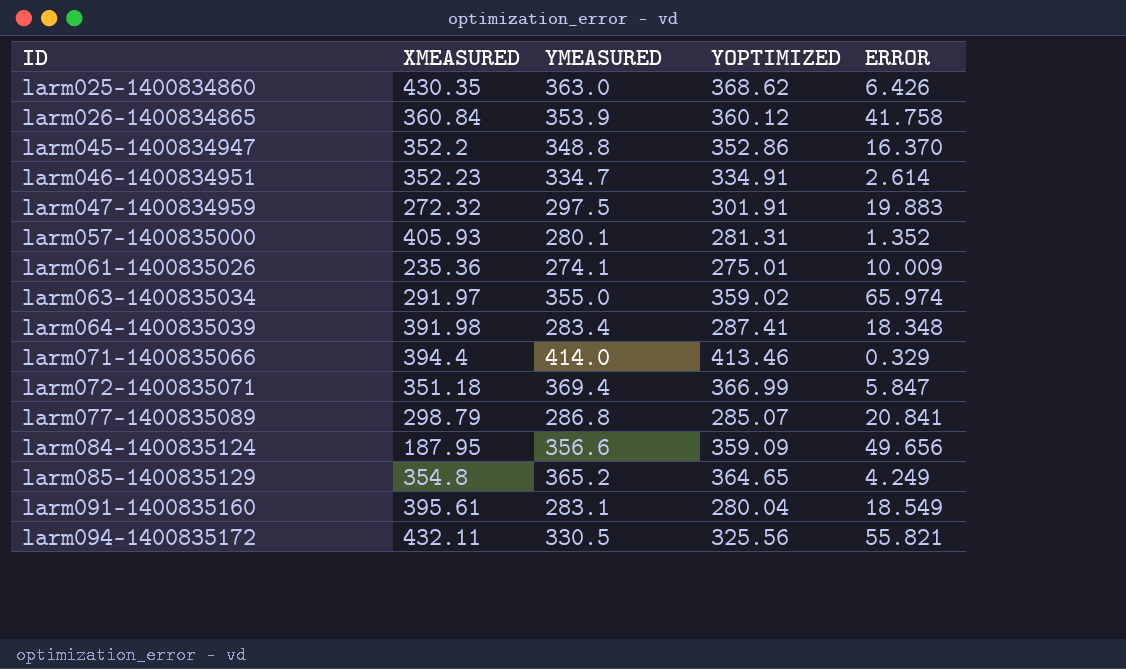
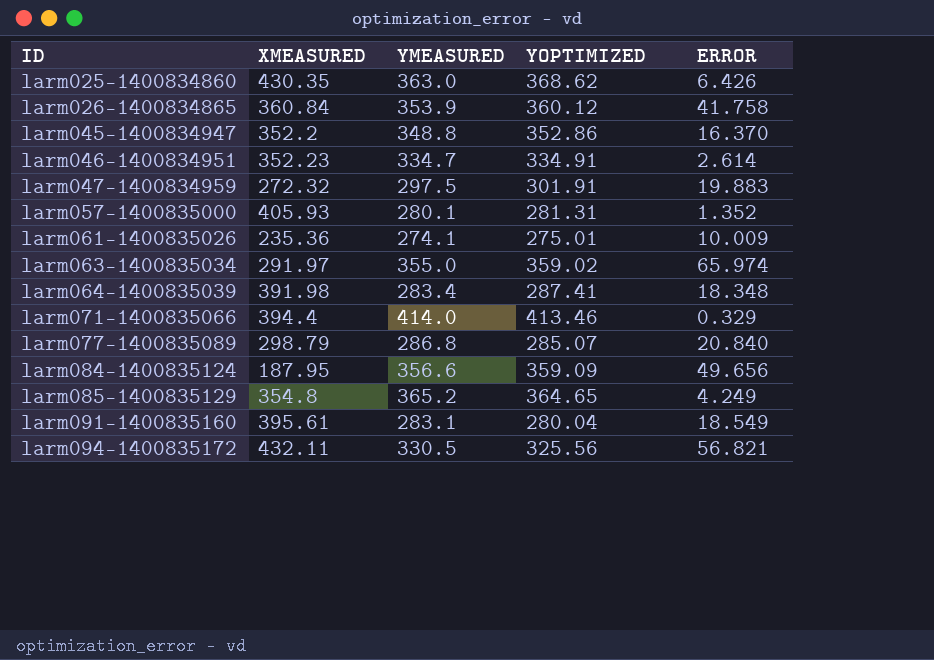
row larm072-1400835071: 351.18 | 369.4 | 366.99 | 5.847 -> none
larm077-1400835089 | ERROR: 20.841 -> 20.840
larm094-1400835172 | ERROR: 55.821 -> 56.821

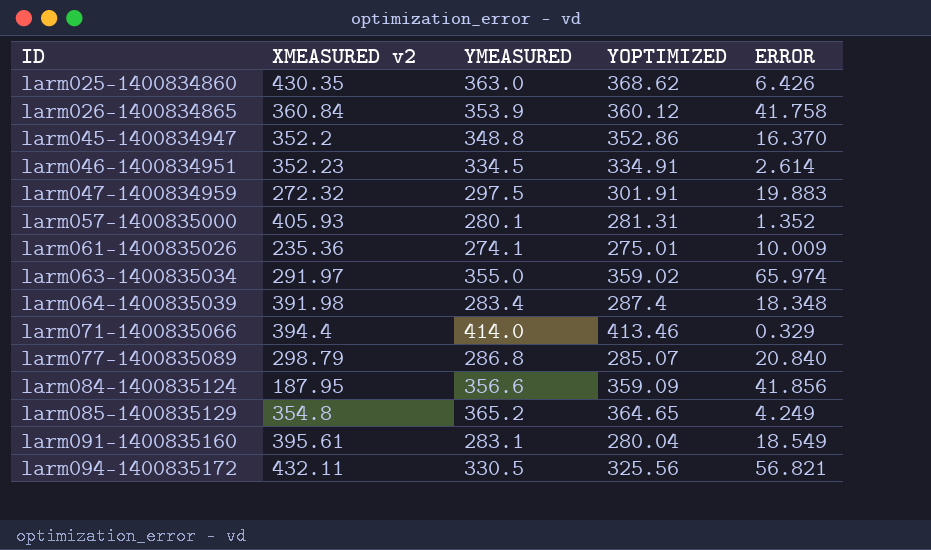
column name: XMEASURED -> XMEASURED v2
larm046-1400834951 | YMEASURED: 334.7 -> 334.5
larm064-1400835039 | YOPTIMIZED: 287.41 -> 287.4
larm084-1400835124 | ERROR: 49.656 -> 41.856

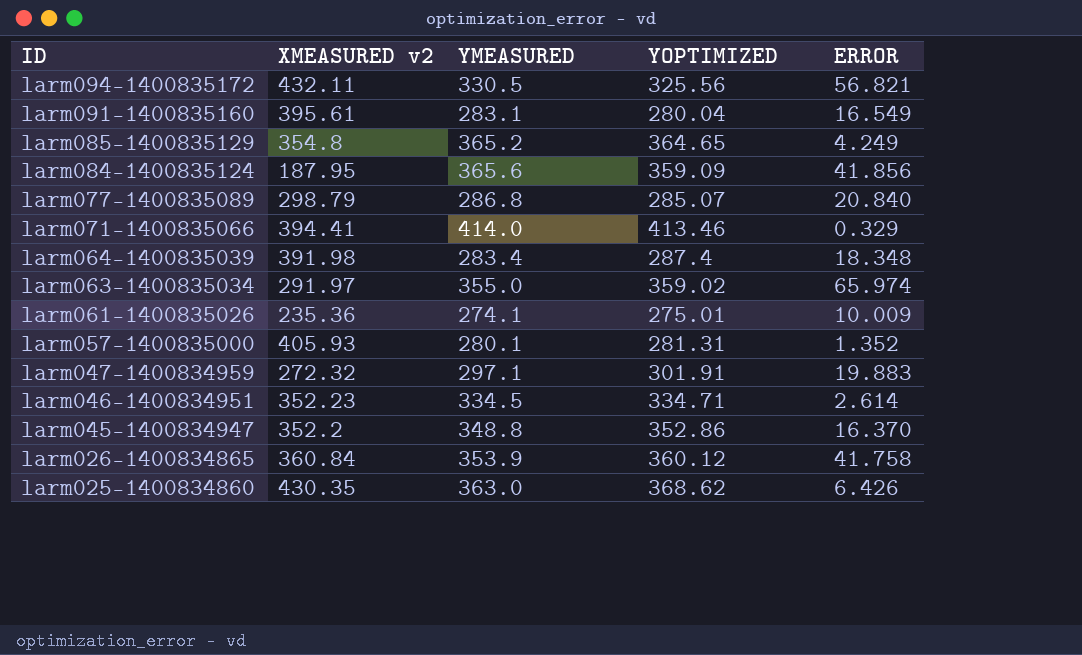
row order: ID ascending -> ID descending
larm091-1400835160 | ERROR: 18.549 -> 16.549
larm084-1400835124 | YMEASURED: 356.6 -> 365.6
larm071-1400835066 | XMEASURED v2: 394.4 -> 394.41
larm047-1400834959 | YMEASURED: 297.5 -> 297.1
larm046-1400834951 | YOPTIMIZED: 334.91 -> 334.71

